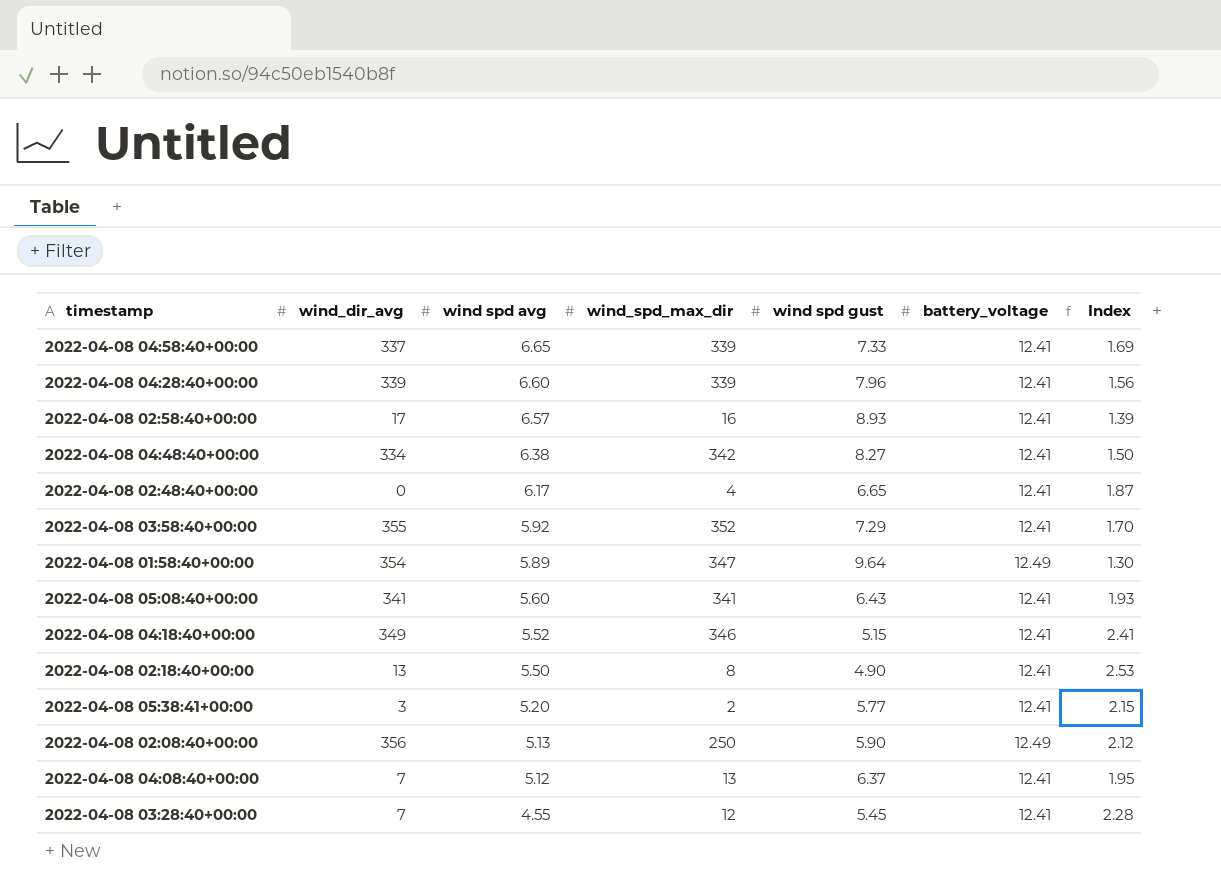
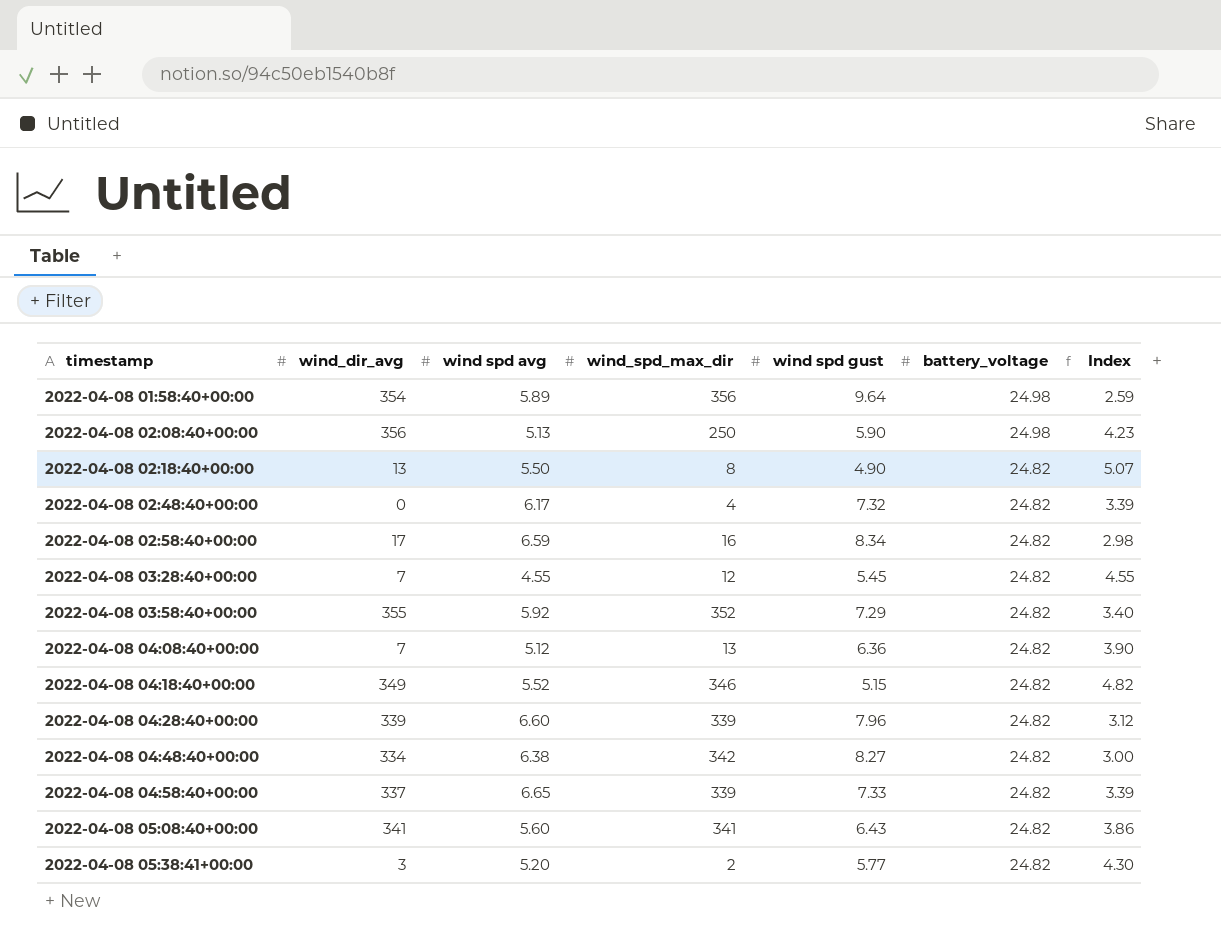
row order: wind spd avg descending -> timestamp ascending
2022-04-08 01:58:40+00:00 | wind_spd_max_dir: 347 -> 356
2022-04-08 01:58:40+00:00 | battery_voltage: 12.49 -> 24.98
2022-04-08 01:58:40+00:00 | Index: 1.30 -> 2.59
2022-04-08 02:08:40+00:00 | battery_voltage: 12.49 -> 24.98
2022-04-08 02:08:40+00:00 | Index: 2.12 -> 4.23
2022-04-08 02:18:40+00:00 | battery_voltage: 12.41 -> 24.82
2022-04-08 02:18:40+00:00 | Index: 2.53 -> 5.07
2022-04-08 02:48:40+00:00 | wind spd gust: 6.65 -> 7.32
2022-04-08 02:48:40+00:00 | battery_voltage: 12.41 -> 24.82
2022-04-08 02:48:40+00:00 | Index: 1.87 -> 3.39
2022-04-08 02:58:40+00:00 | wind spd avg: 6.57 -> 6.59
2022-04-08 02:58:40+00:00 | wind spd gust: 8.93 -> 8.34
2022-04-08 02:58:40+00:00 | battery_voltage: 12.41 -> 24.82
2022-04-08 02:58:40+00:00 | Index: 1.39 -> 2.98
2022-04-08 03:28:40+00:00 | battery_voltage: 12.41 -> 24.82
2022-04-08 03:28:40+00:00 | Index: 2.28 -> 4.55
2022-04-08 03:58:40+00:00 | battery_voltage: 12.41 -> 24.82
2022-04-08 03:58:40+00:00 | Index: 1.70 -> 3.40
2022-04-08 04:08:40+00:00 | wind spd gust: 6.37 -> 6.36
2022-04-08 04:08:40+00:00 | battery_voltage: 12.41 -> 24.82
2022-04-08 04:08:40+00:00 | Index: 1.95 -> 3.90
2022-04-08 04:18:40+00:00 | battery_voltage: 12.41 -> 24.82
2022-04-08 04:18:40+00:00 | Index: 2.41 -> 4.82
2022-04-08 04:28:40+00:00 | battery_voltage: 12.41 -> 24.82
2022-04-08 04:28:40+00:00 | Index: 1.56 -> 3.12
2022-04-08 04:48:40+00:00 | battery_voltage: 12.41 -> 24.82
2022-04-08 04:48:40+00:00 | Index: 1.50 -> 3.00
2022-04-08 04:58:40+00:00 | battery_voltage: 12.41 -> 24.82
2022-04-08 04:58:40+00:00 | Index: 1.69 -> 3.39
2022-04-08 05:08:40+00:00 | battery_voltage: 12.41 -> 24.82
2022-04-08 05:08:40+00:00 | Index: 1.93 -> 3.86
2022-04-08 05:38:41+00:00 | battery_voltage: 12.41 -> 24.82
2022-04-08 05:38:41+00:00 | Index: 2.15 -> 4.30

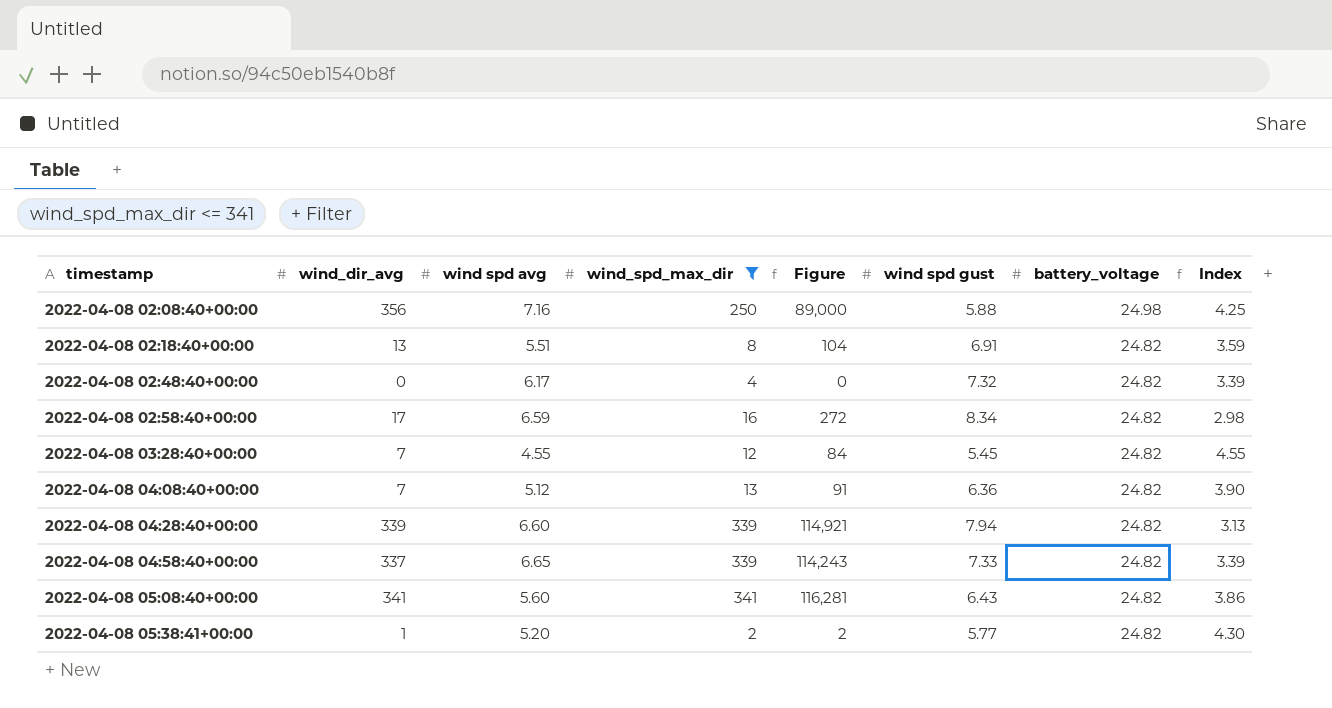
filter: none -> wind_spd_max_dir <= 341
column Figure | formula: none -> [wind_dir_avg] * [wind_spd_max_dir]
2022-04-08 02:08:40+00:00 | wind spd avg: 5.13 -> 7.16
2022-04-08 02:08:40+00:00 | wind spd gust: 5.90 -> 5.88
2022-04-08 02:08:40+00:00 | Index: 4.23 -> 4.25
2022-04-08 02:18:40+00:00 | wind spd avg: 5.50 -> 5.51
2022-04-08 02:18:40+00:00 | wind spd gust: 4.90 -> 6.91
2022-04-08 02:18:40+00:00 | Index: 5.07 -> 3.59
2022-04-08 04:28:40+00:00 | wind spd gust: 7.96 -> 7.94
2022-04-08 04:28:40+00:00 | Index: 3.12 -> 3.13
2022-04-08 05:38:41+00:00 | wind_dir_avg: 3 -> 1

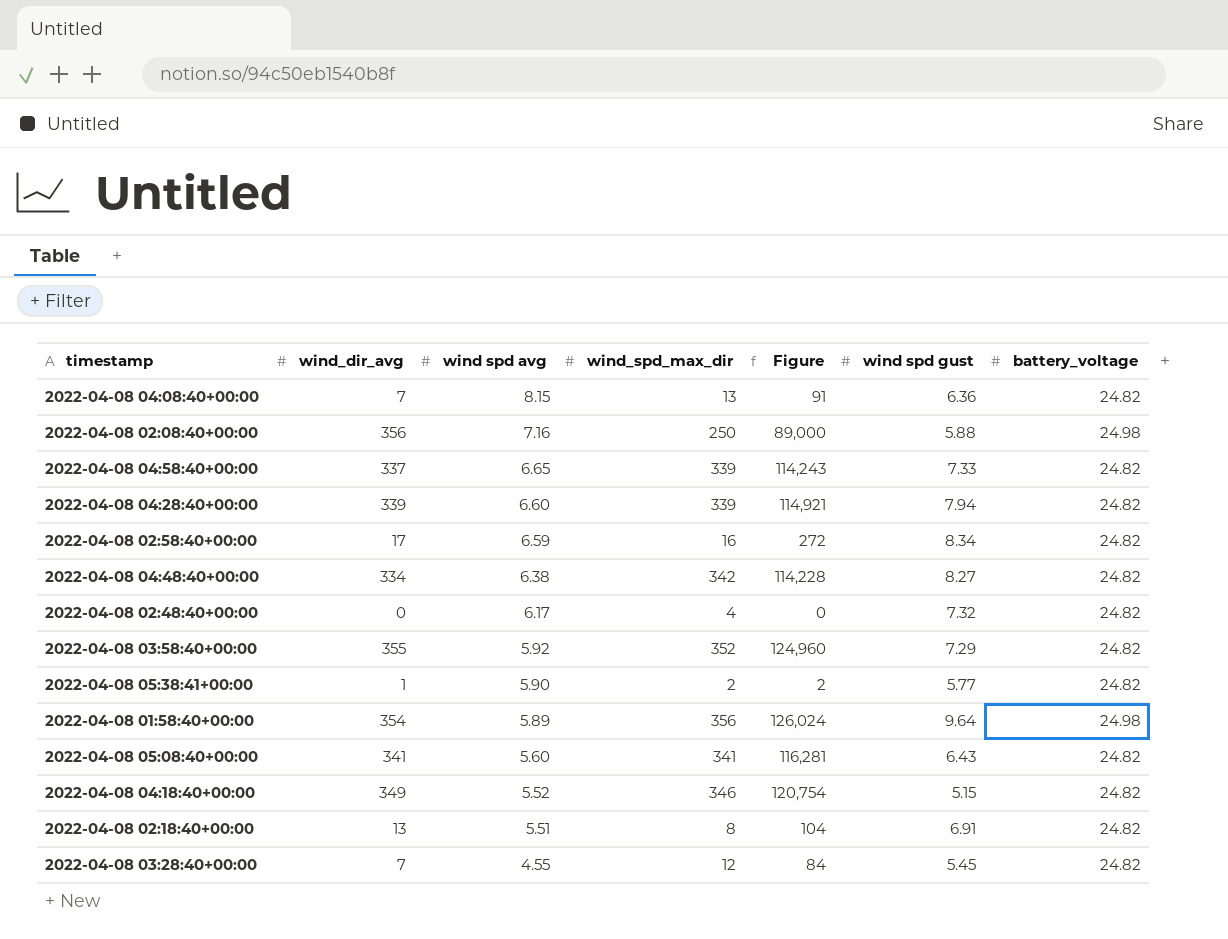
filter: wind_spd_max_dir <= 341 -> none
row order: timestamp ascending -> wind spd avg descending
column Index | formula: [battery_voltage] / [wind spd gust] -> none
2022-04-08 04:08:40+00:00 | wind spd avg: 5.12 -> 8.15
2022-04-08 05:38:41+00:00 | wind spd avg: 5.20 -> 5.90

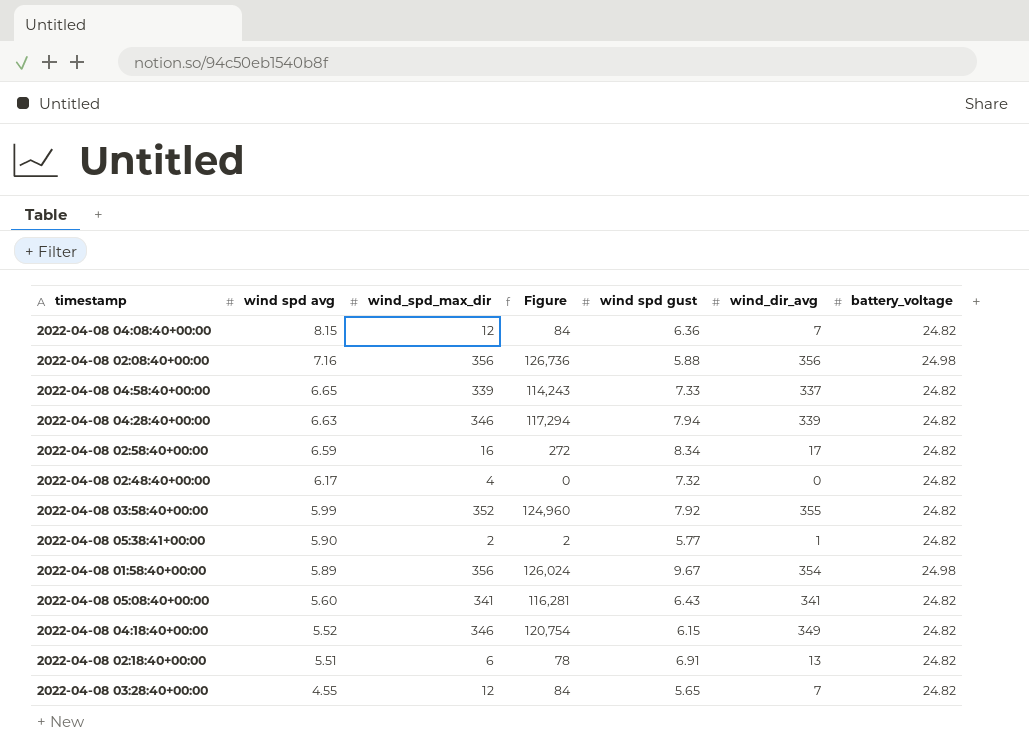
column wind_dir_avg | position: 2 -> 6
row 2022-04-08 04:48:40+00:00: 334 | 6.38 | 342 | 114,228 | 8.27 | 24.82 -> none
2022-04-08 04:08:40+00:00 | wind_spd_max_dir: 13 -> 12
2022-04-08 04:08:40+00:00 | Figure: 91 -> 84
2022-04-08 02:08:40+00:00 | wind_spd_max_dir: 250 -> 356
2022-04-08 02:08:40+00:00 | Figure: 89,000 -> 126,736
2022-04-08 04:28:40+00:00 | wind spd avg: 6.60 -> 6.63
2022-04-08 04:28:40+00:00 | wind_spd_max_dir: 339 -> 346
2022-04-08 04:28:40+00:00 | Figure: 114,921 -> 117,294
2022-04-08 03:58:40+00:00 | wind spd avg: 5.92 -> 5.99
2022-04-08 03:58:40+00:00 | wind spd gust: 7.29 -> 7.92
2022-04-08 01:58:40+00:00 | wind spd gust: 9.64 -> 9.67
2022-04-08 04:18:40+00:00 | wind spd gust: 5.15 -> 6.15
2022-04-08 02:18:40+00:00 | wind_spd_max_dir: 8 -> 6
2022-04-08 02:18:40+00:00 | Figure: 104 -> 78
2022-04-08 03:28:40+00:00 | wind spd gust: 5.45 -> 5.65

